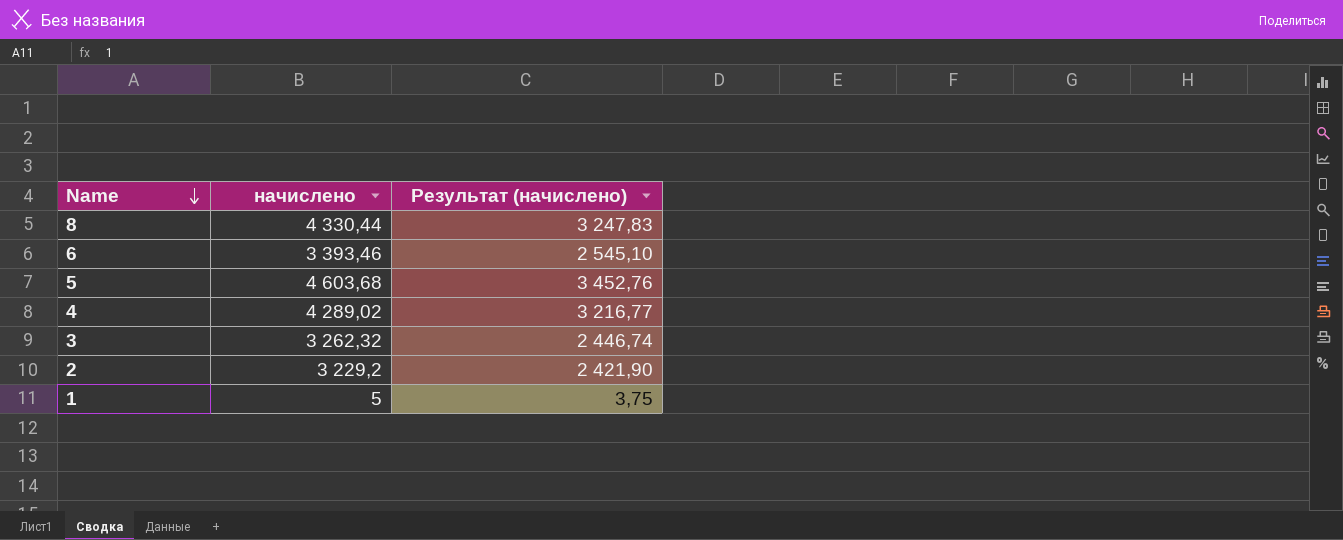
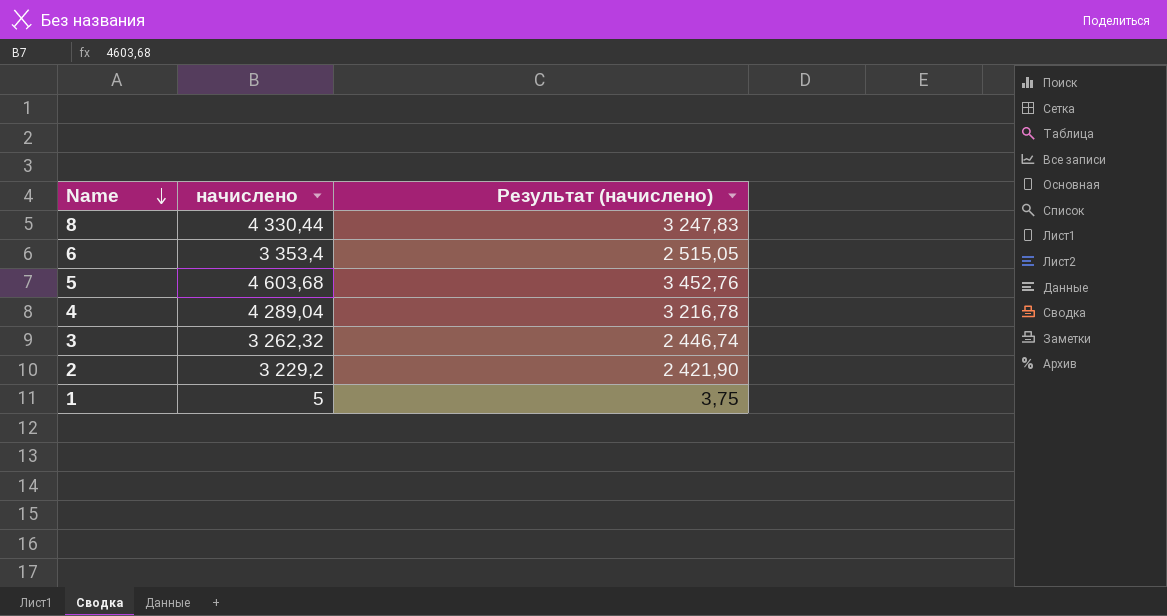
6 | начислено: 3 393,46 -> 3 353,4
6 | Результат (начислено): 2 545,10 -> 2 515,05
4 | начислено: 4 289,02 -> 4 289,04
4 | Результат (начислено): 3 216,77 -> 3 216,78

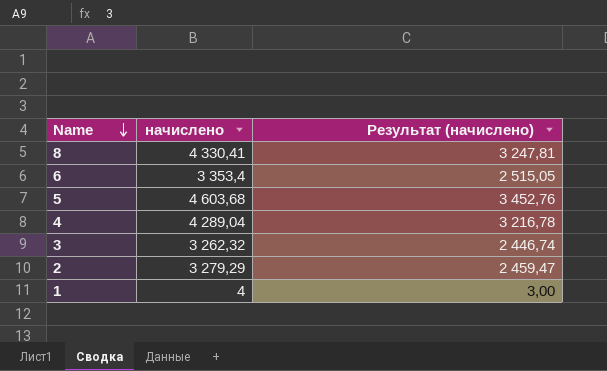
8 | начислено: 4 330,44 -> 4 330,41
8 | Результат (начислено): 3 247,83 -> 3 247,81
2 | начислено: 3 229,2 -> 3 279,29
2 | Результат (начислено): 2 421,90 -> 2 459,47
1 | начислено: 5 -> 4
1 | Результат (начислено): 3,75 -> 3,00

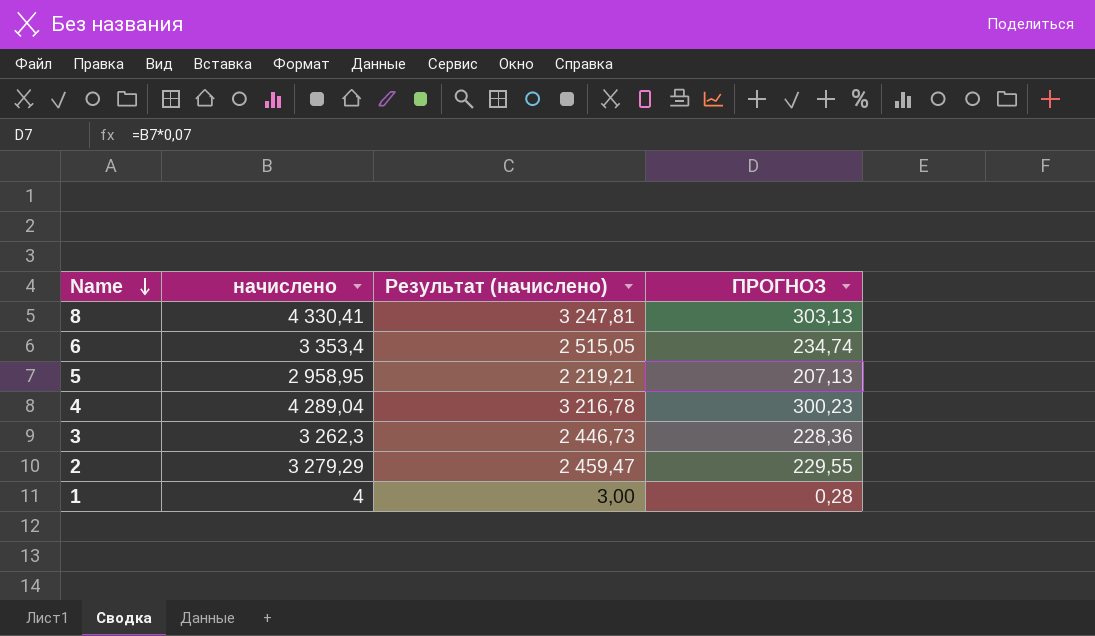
column ПРОГНОЗ | formula: none -> [начислено] * 0,07
5 | начислено: 4 603,68 -> 2 958,95
5 | Результат (начислено): 3 452,76 -> 2 219,21
3 | начислено: 3 262,32 -> 3 262,3
3 | Результат (начислено): 2 446,74 -> 2 446,73

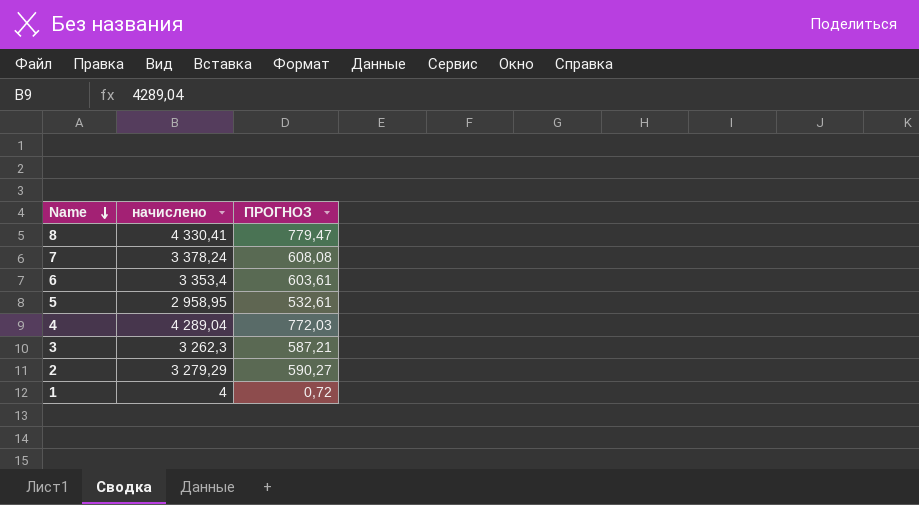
column Результат (начислено) | formula: [начислено] * 0,75 -> none
column ПРОГНОЗ | formula: [начислено] * 0,07 -> [начислено] * 0,18
row 7: none -> 3 378,24 | 608,08

